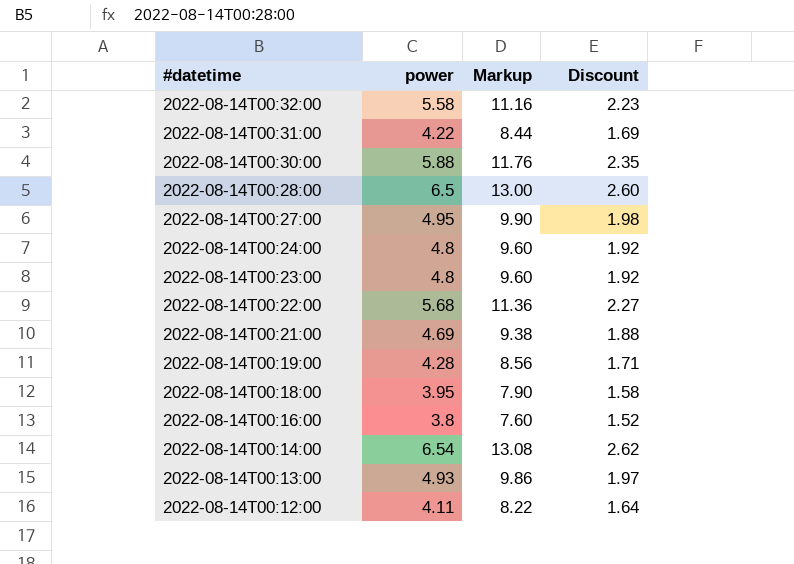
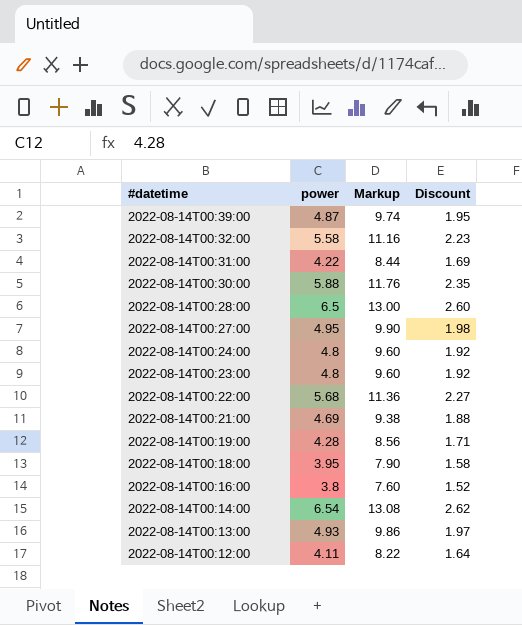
row 2022-08-14T00:39:00: none -> 4.87 | 9.74 | 1.95

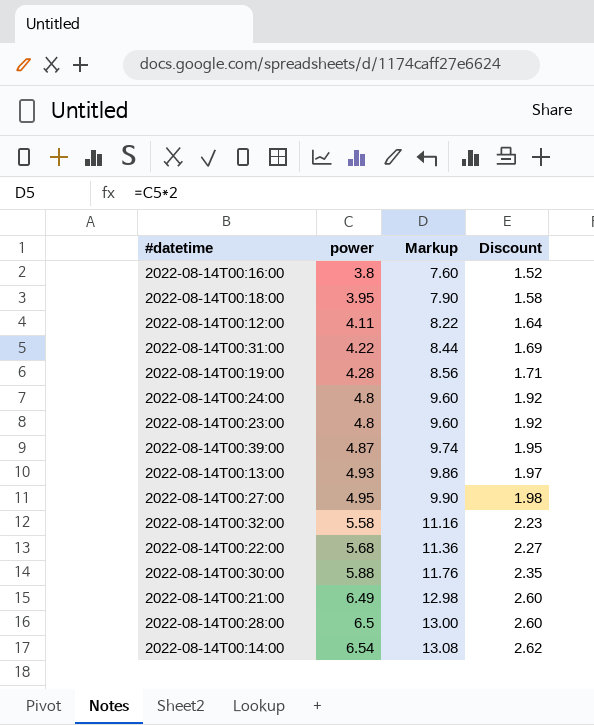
row order: #datetime descending -> power ascending
2022-08-14T00:21:00 | power: 4.69 -> 6.49
2022-08-14T00:21:00 | Markup: 9.38 -> 12.98
2022-08-14T00:21:00 | Discount: 1.88 -> 2.60

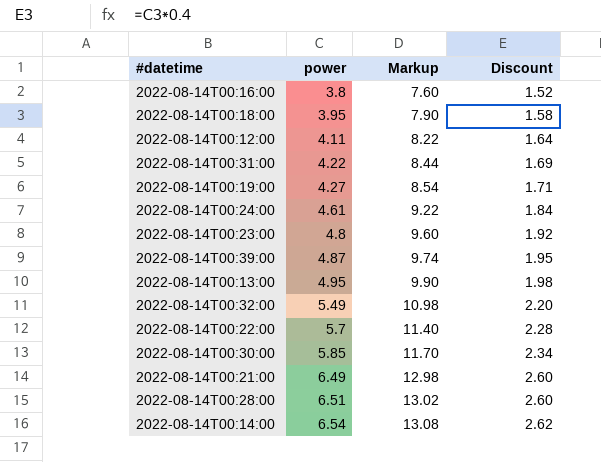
row 2022-08-14T00:27:00: 4.95 | 9.90 | 1.98 -> none
2022-08-14T00:19:00 | power: 4.28 -> 4.27
2022-08-14T00:19:00 | Markup: 8.56 -> 8.54
2022-08-14T00:24:00 | power: 4.8 -> 4.61
2022-08-14T00:24:00 | Markup: 9.60 -> 9.22
2022-08-14T00:24:00 | Discount: 1.92 -> 1.84
2022-08-14T00:13:00 | power: 4.93 -> 4.95
2022-08-14T00:13:00 | Markup: 9.86 -> 9.90
2022-08-14T00:13:00 | Discount: 1.97 -> 1.98
2022-08-14T00:32:00 | power: 5.58 -> 5.49
2022-08-14T00:32:00 | Markup: 11.16 -> 10.98
2022-08-14T00:32:00 | Discount: 2.23 -> 2.20
2022-08-14T00:22:00 | power: 5.68 -> 5.7
2022-08-14T00:22:00 | Markup: 11.36 -> 11.40
2022-08-14T00:22:00 | Discount: 2.27 -> 2.28
2022-08-14T00:30:00 | power: 5.88 -> 5.85
2022-08-14T00:30:00 | Markup: 11.76 -> 11.70
2022-08-14T00:30:00 | Discount: 2.35 -> 2.34
2022-08-14T00:28:00 | power: 6.5 -> 6.51
2022-08-14T00:28:00 | Markup: 13.00 -> 13.02

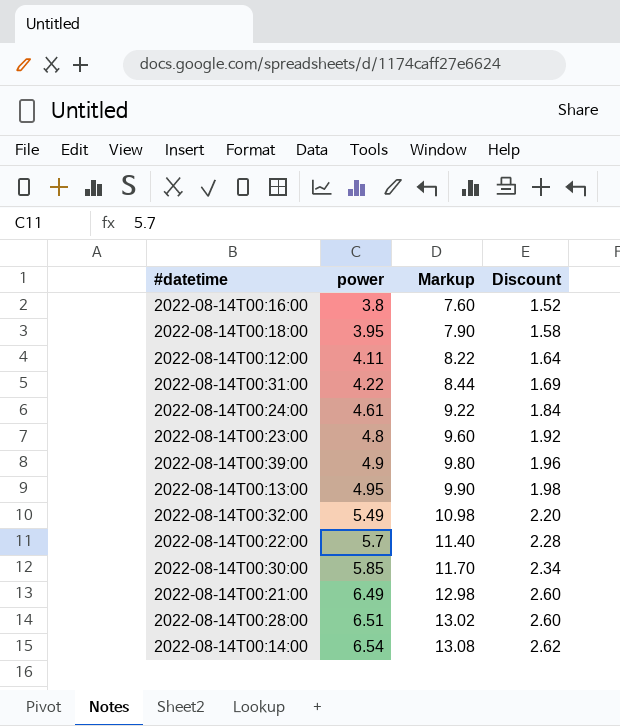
row 2022-08-14T00:19:00: 4.27 | 8.54 | 1.71 -> none
2022-08-14T00:39:00 | power: 4.87 -> 4.9
2022-08-14T00:39:00 | Markup: 9.74 -> 9.80
2022-08-14T00:39:00 | Discount: 1.95 -> 1.96

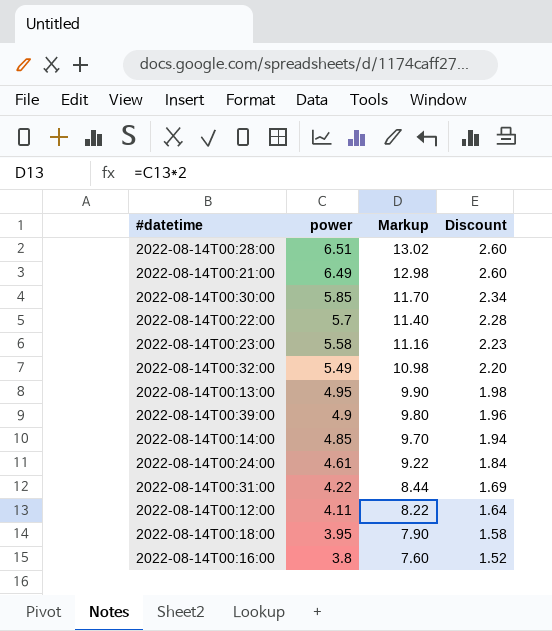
row order: power ascending -> power descending
2022-08-14T00:23:00 | power: 4.8 -> 5.58
2022-08-14T00:23:00 | Markup: 9.60 -> 11.16
2022-08-14T00:23:00 | Discount: 1.92 -> 2.23
2022-08-14T00:14:00 | power: 6.54 -> 4.85
2022-08-14T00:14:00 | Markup: 13.08 -> 9.70
2022-08-14T00:14:00 | Discount: 2.62 -> 1.94

